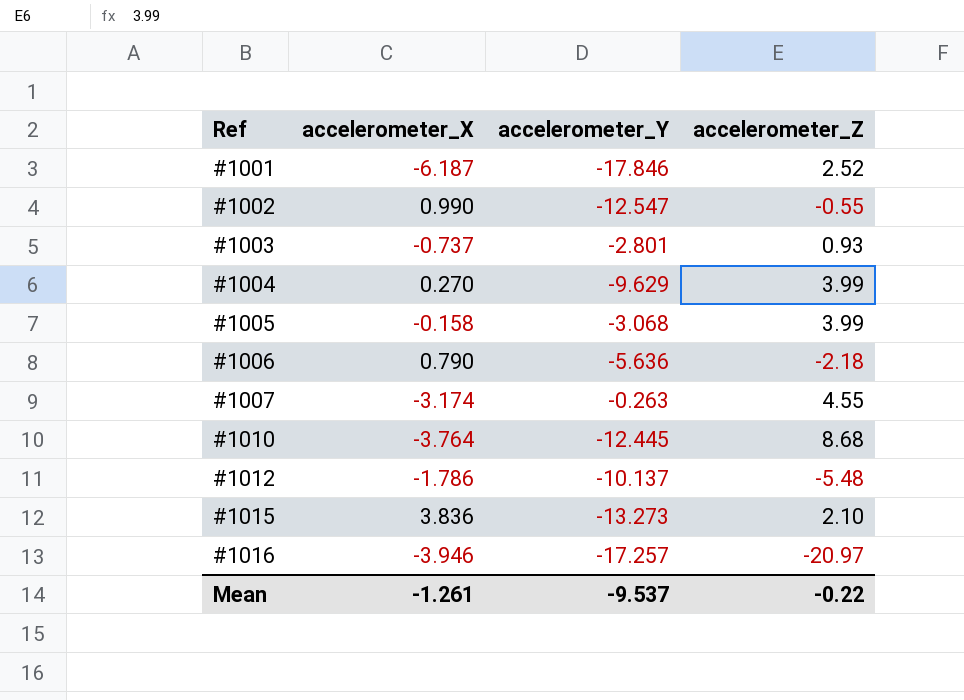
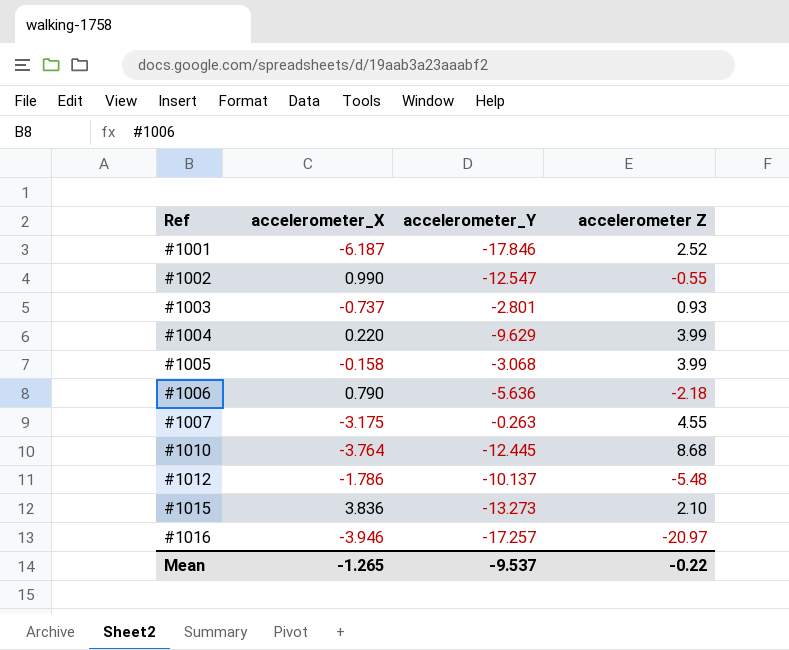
column name: accelerometer_Z -> accelerometer Z
#1004 | accelerometer_X: 0.270 -> 0.220
#1007 | accelerometer_X: -3.174 -> -3.175
Mean | accelerometer_X: -1.261 -> -1.265

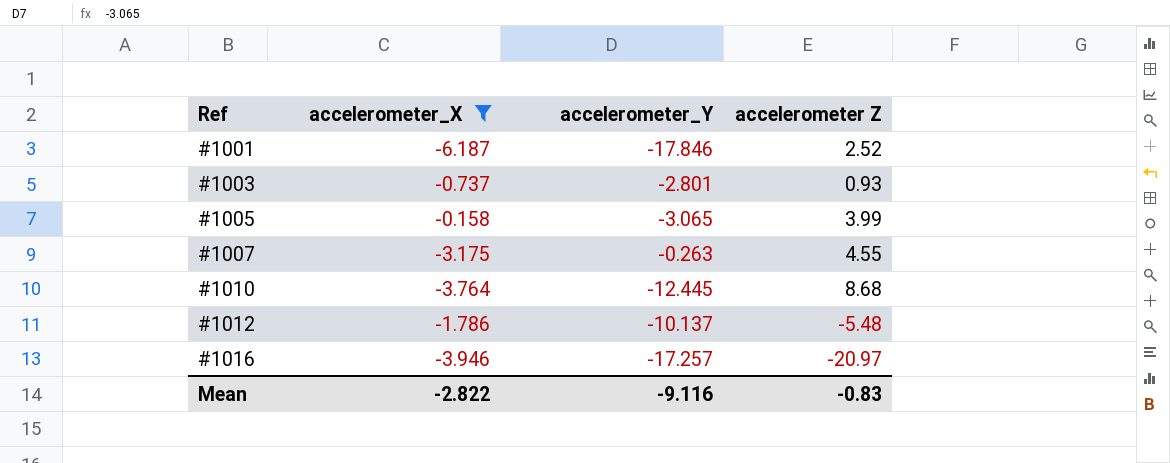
filter: none -> accelerometer_X <= -0.158
#1005 | accelerometer_Y: -3.068 -> -3.065
Mean | accelerometer_X: -1.265 -> -2.822
Mean | accelerometer_Y: -9.537 -> -9.116
Mean | accelerometer Z: -0.22 -> -0.83

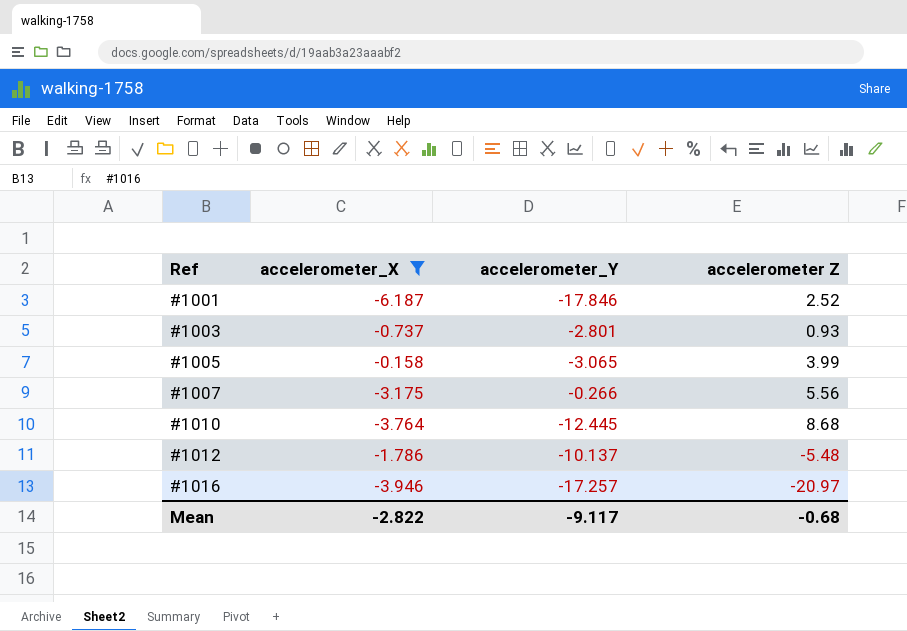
#1007 | accelerometer_Y: -0.263 -> -0.266
#1007 | accelerometer Z: 4.55 -> 5.56
Mean | accelerometer_Y: -9.116 -> -9.117
Mean | accelerometer Z: -0.83 -> -0.68

